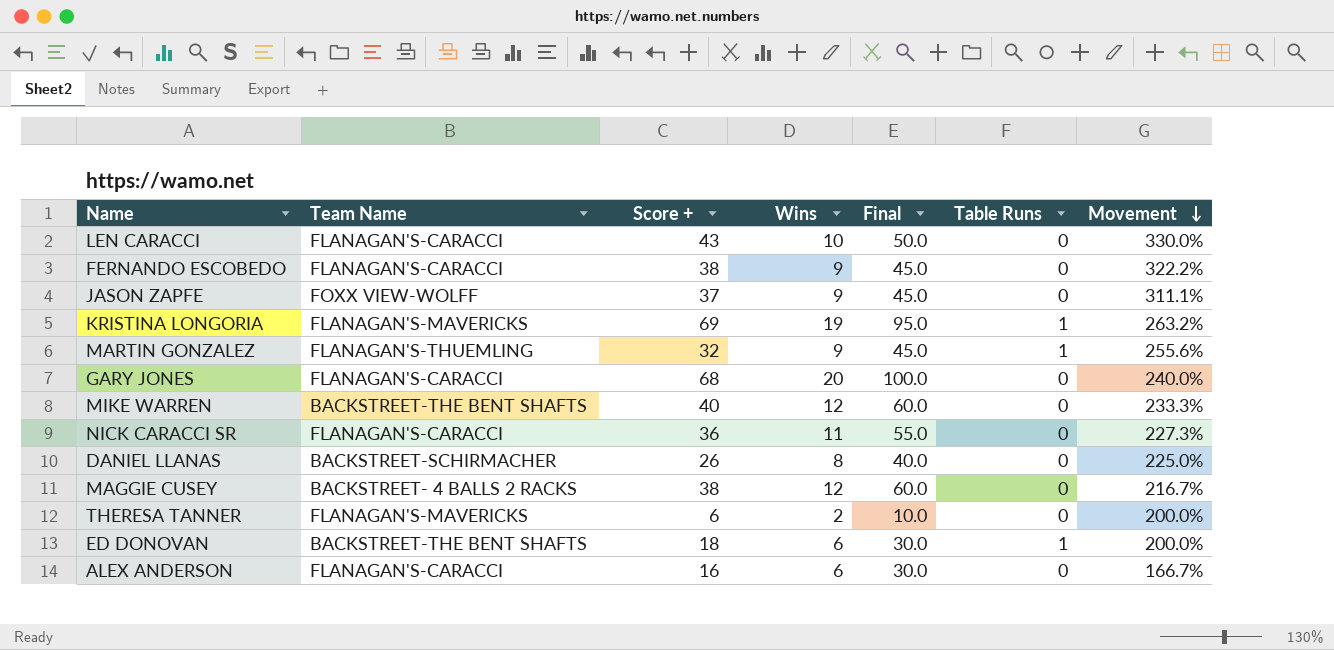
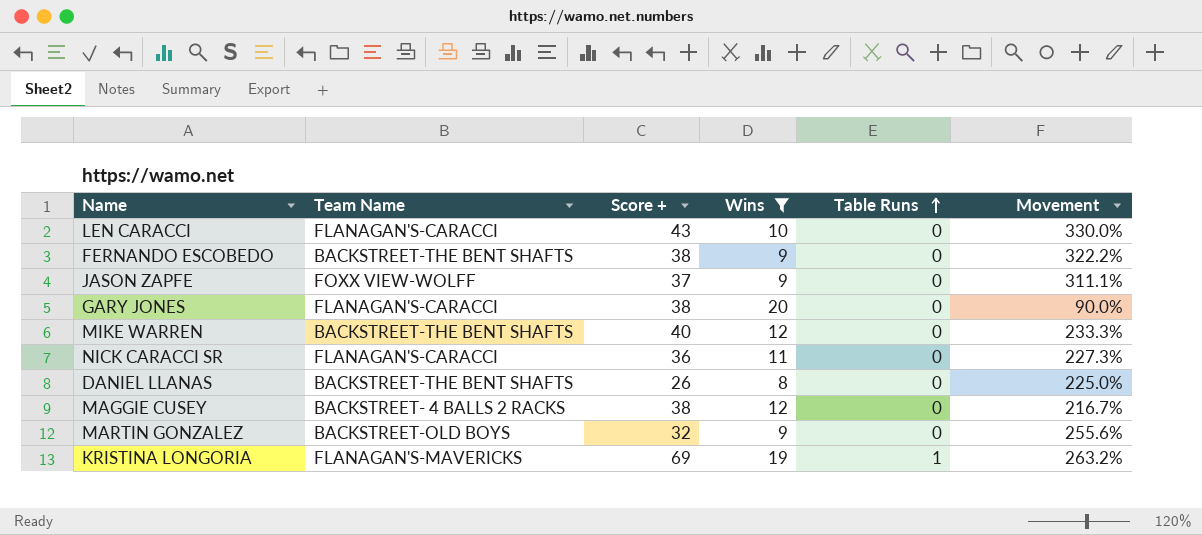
filter: none -> Wins >= 8
row order: Movement descending -> Table Runs ascending
column Final | formula: [Wins] * 5 -> none
FERNANDO ESCOBEDO | Team Name: FLANAGAN'S-CARACCI -> BACKSTREET-THE BENT SHAFTS
GARY JONES | Score +: 68 -> 38
GARY JONES | Movement: 240.0% -> 90.0%
DANIEL LLANAS | Team Name: BACKSTREET-SCHIRMACHER -> BACKSTREET-THE BENT SHAFTS
MARTIN GONZALEZ | Team Name: FLANAGAN'S-THUEMLING -> BACKSTREET-OLD BOYS
MARTIN GONZALEZ | Table Runs: 1 -> 0

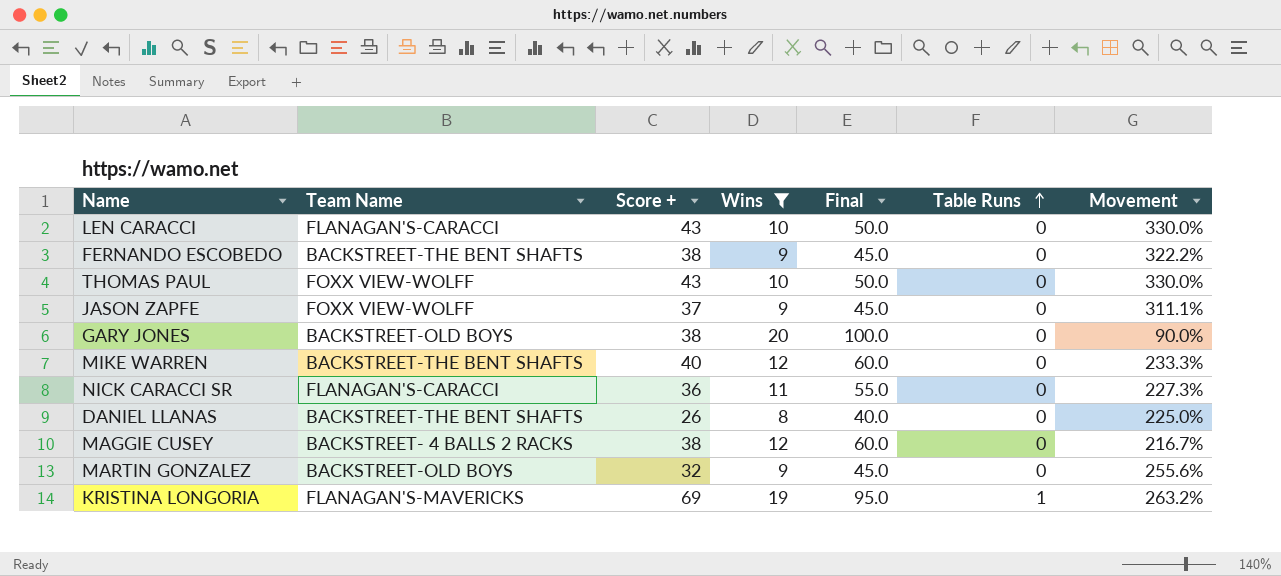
column Final | formula: none -> [Wins] * 5
row THOMAS PAUL: none -> FOXX VIEW-WOLFF | 43 | 10 | 50.0 | 0 | 330.0%
GARY JONES | Team Name: FLANAGAN'S-CARACCI -> BACKSTREET-OLD BOYS

